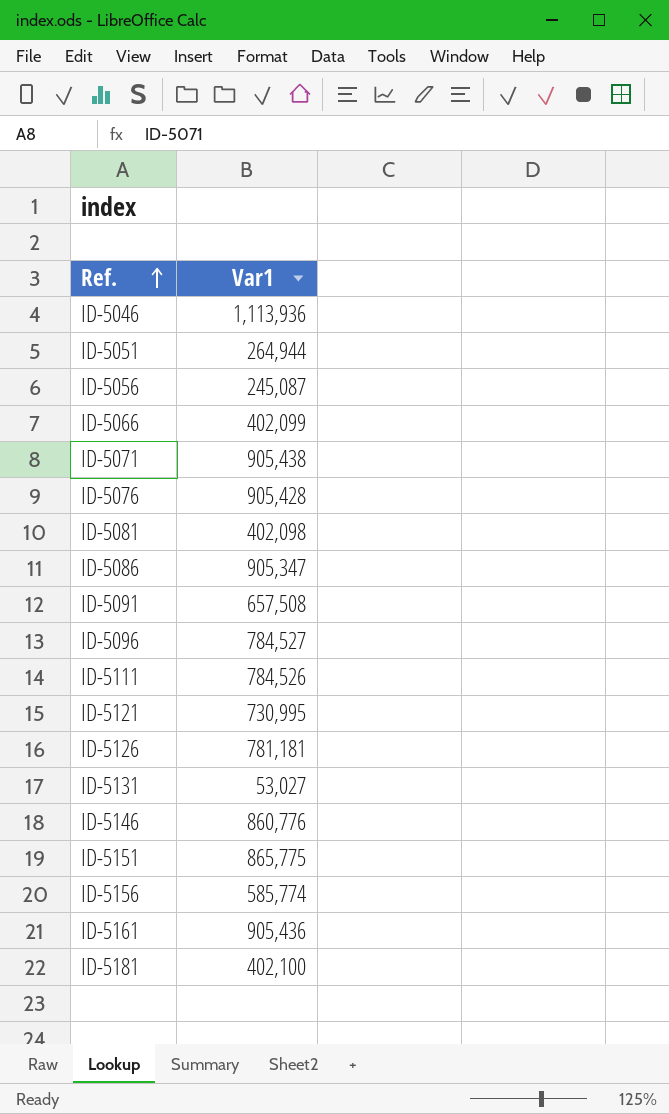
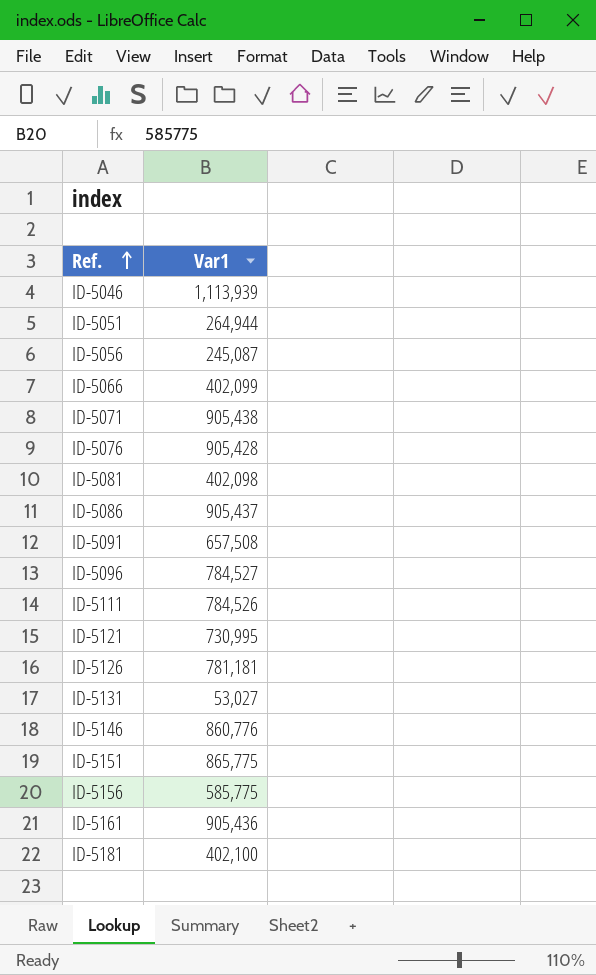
ID-5046 | Var1: 1,113,936 -> 1,113,939
ID-5086 | Var1: 905,347 -> 905,437
ID-5156 | Var1: 585,774 -> 585,775

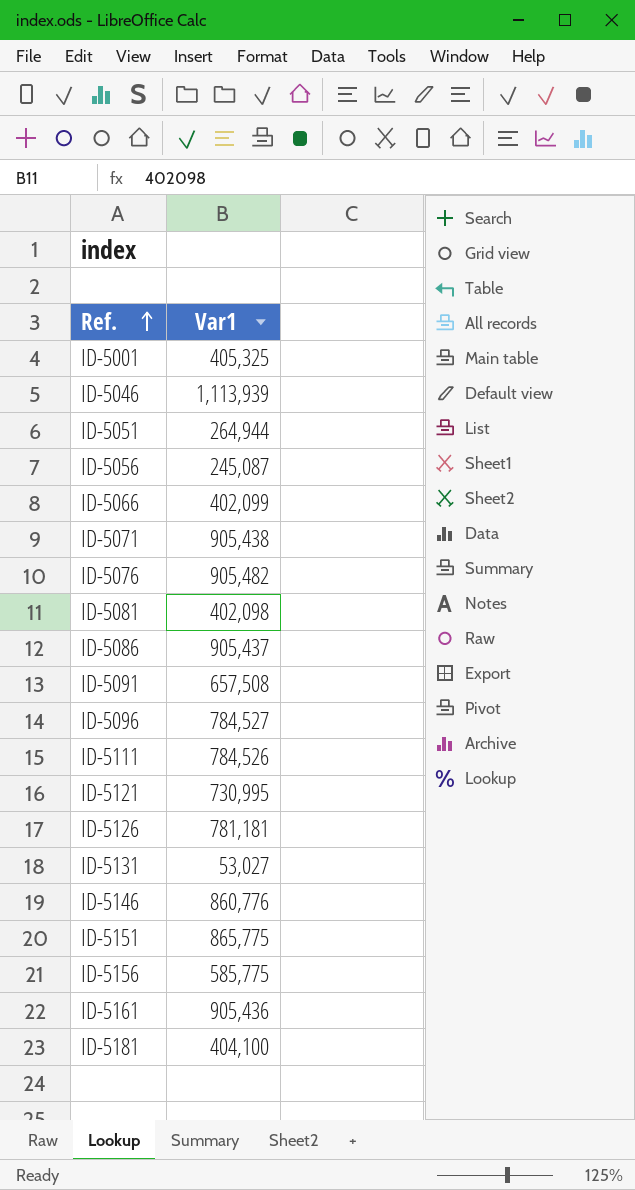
row ID-5001: none -> 405,325
ID-5076 | Var1: 905,428 -> 905,482
ID-5181 | Var1: 402,100 -> 404,100

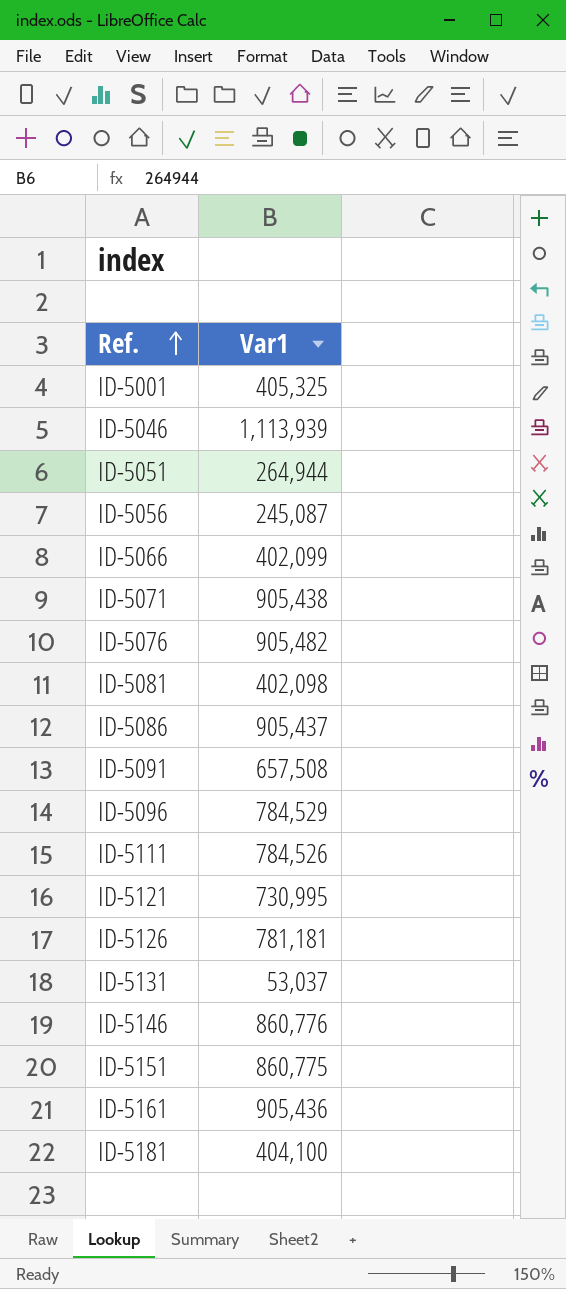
row ID-5156: 585,775 -> none
ID-5096 | Var1: 784,527 -> 784,529
ID-5131 | Var1: 53,027 -> 53,037
ID-5151 | Var1: 865,775 -> 860,775

